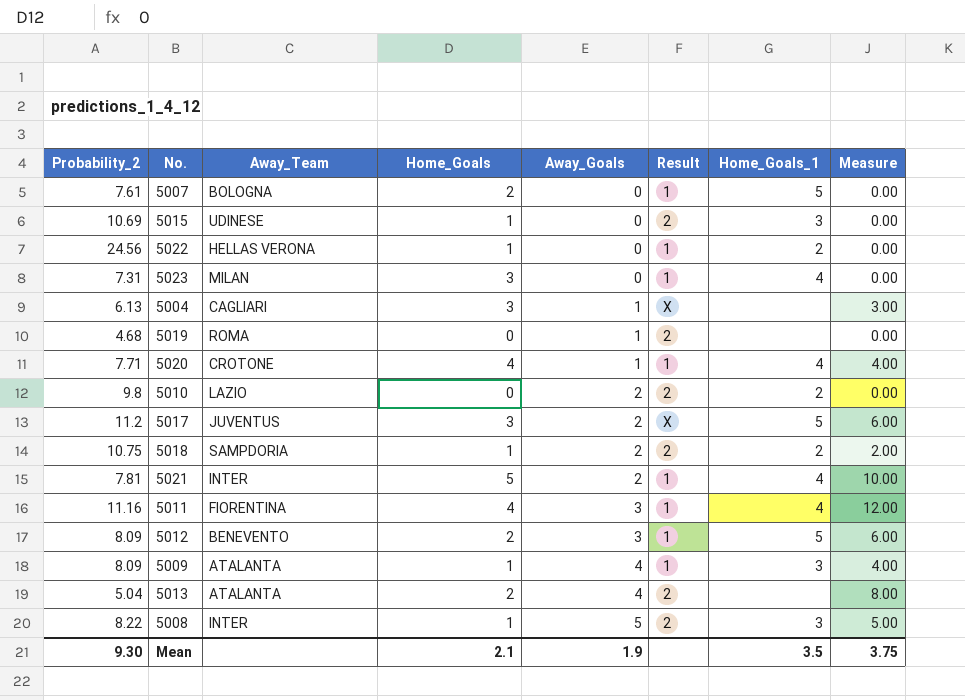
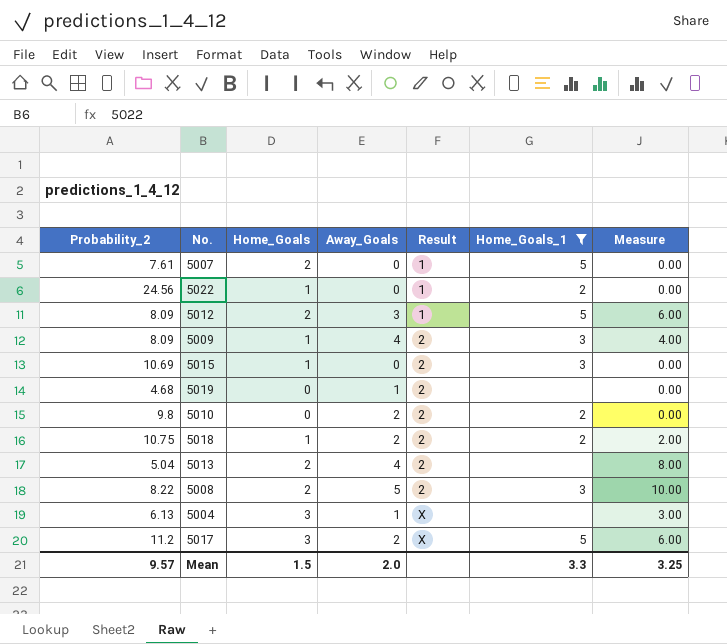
filter: none -> Home_Goals_1 != 4
row order: Away_Goals ascending -> Result ascending
column Away_Team | position: 3 -> none
5009 | Result: 1 -> 2
5008 | Home_Goals: 1 -> 2
5008 | Measure: 5.00 -> 10.00
Mean | Probability_2: 9.30 -> 9.57
Mean | Home_Goals: 2.1 -> 1.5
Mean | Away_Goals: 1.9 -> 2.0
Mean | Home_Goals_1: 3.5 -> 3.3
Mean | Measure: 3.75 -> 3.25

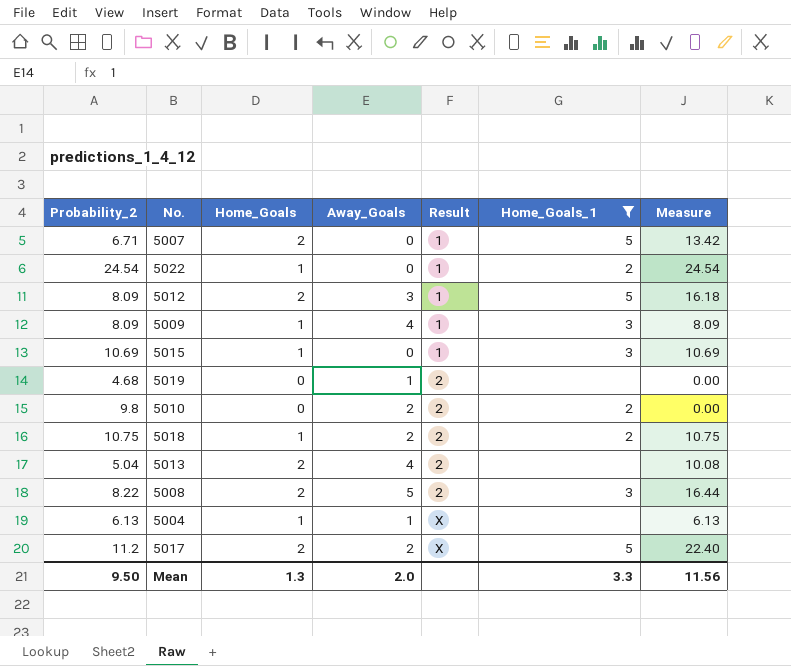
column Measure | formula: [Home_Goals] * [Away_Goals] -> [Probability_2] * [Home_Goals]
5007 | Probability_2: 7.61 -> 6.71
5022 | Probability_2: 24.56 -> 24.54
5009 | Result: 2 -> 1
5015 | Result: 2 -> 1
5004 | Home_Goals: 3 -> 1
5017 | Home_Goals: 3 -> 2
Mean | Probability_2: 9.57 -> 9.50
Mean | Home_Goals: 1.5 -> 1.3
Mean | Measure: 3.25 -> 11.56

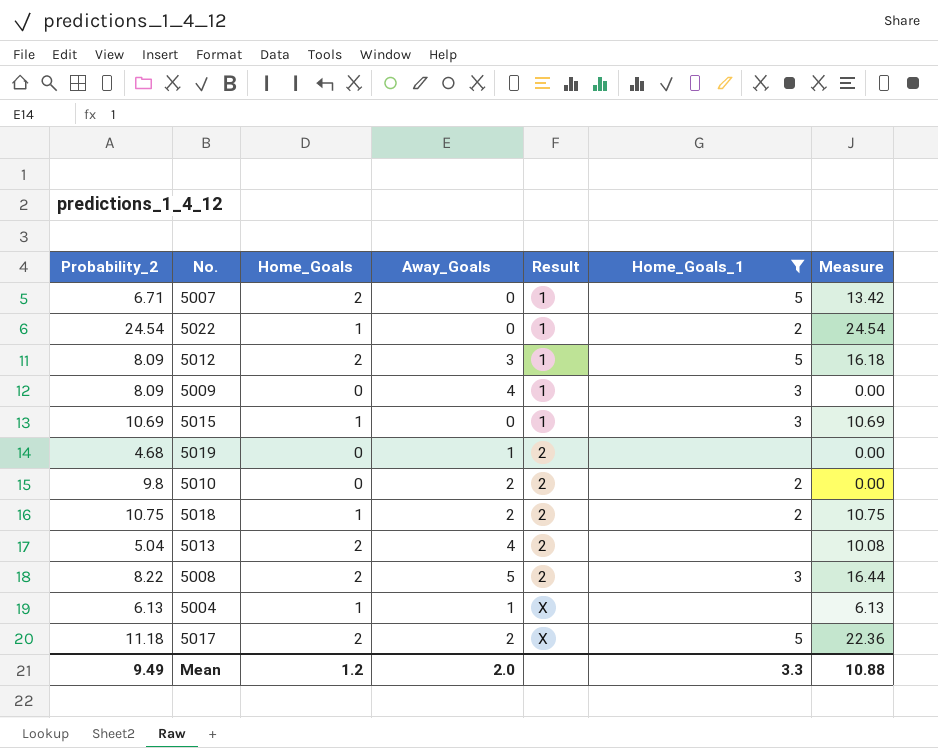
5009 | Home_Goals: 1 -> 0
5009 | Measure: 8.09 -> 0.00
5017 | Probability_2: 11.2 -> 11.18
5017 | Measure: 22.40 -> 22.36
Mean | Probability_2: 9.50 -> 9.49
Mean | Home_Goals: 1.3 -> 1.2
Mean | Measure: 11.56 -> 10.88

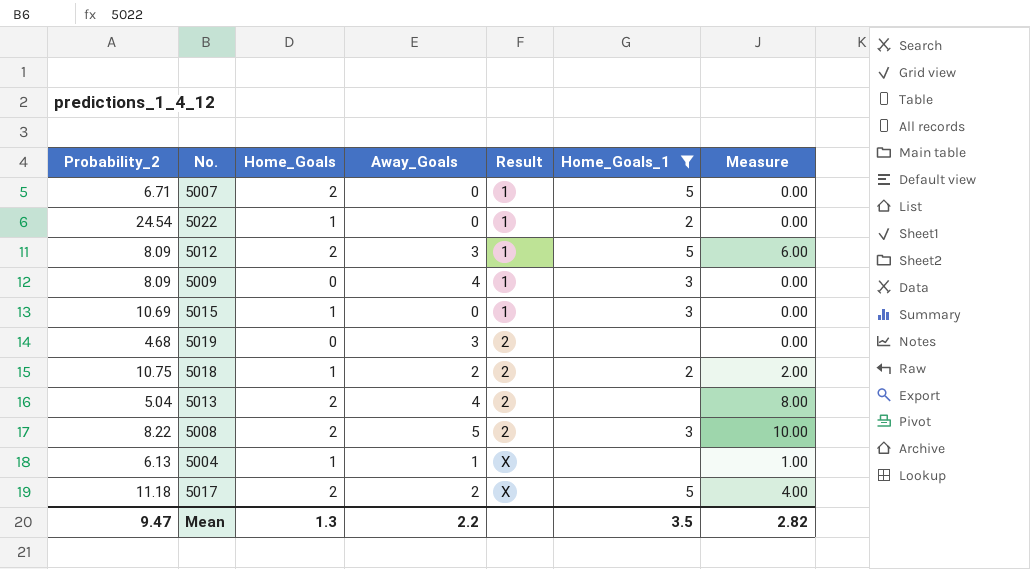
column Measure | formula: [Probability_2] * [Home_Goals] -> [Home_Goals] * [Away_Goals]
row 5010: 9.8 | 0 | 2 | 2 | 2 | 0.00 -> none
5019 | Away_Goals: 1 -> 3
Mean | Probability_2: 9.49 -> 9.47
Mean | Home_Goals: 1.2 -> 1.3
Mean | Away_Goals: 2.0 -> 2.2
Mean | Home_Goals_1: 3.3 -> 3.5
Mean | Measure: 10.88 -> 2.82

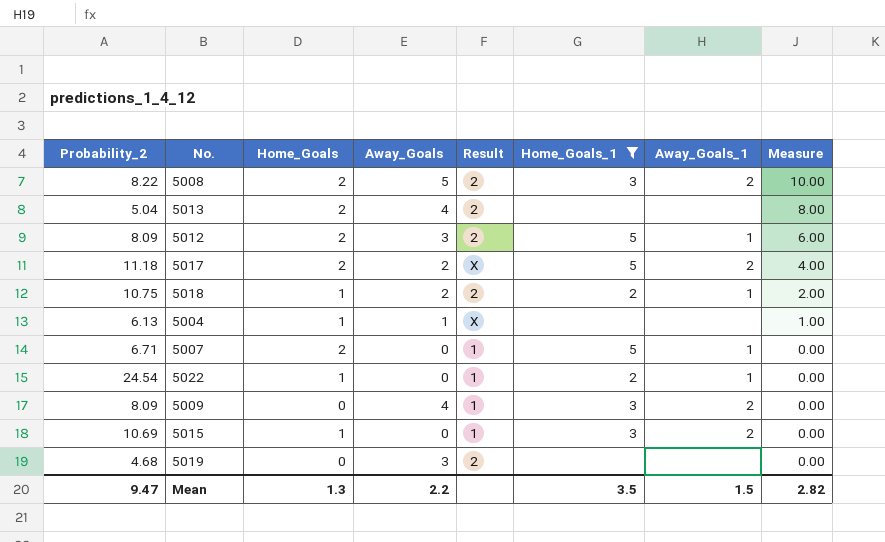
row order: Result ascending -> Measure descending
column Away_Goals_1 | position: none -> 7
5012 | Result: 1 -> 2

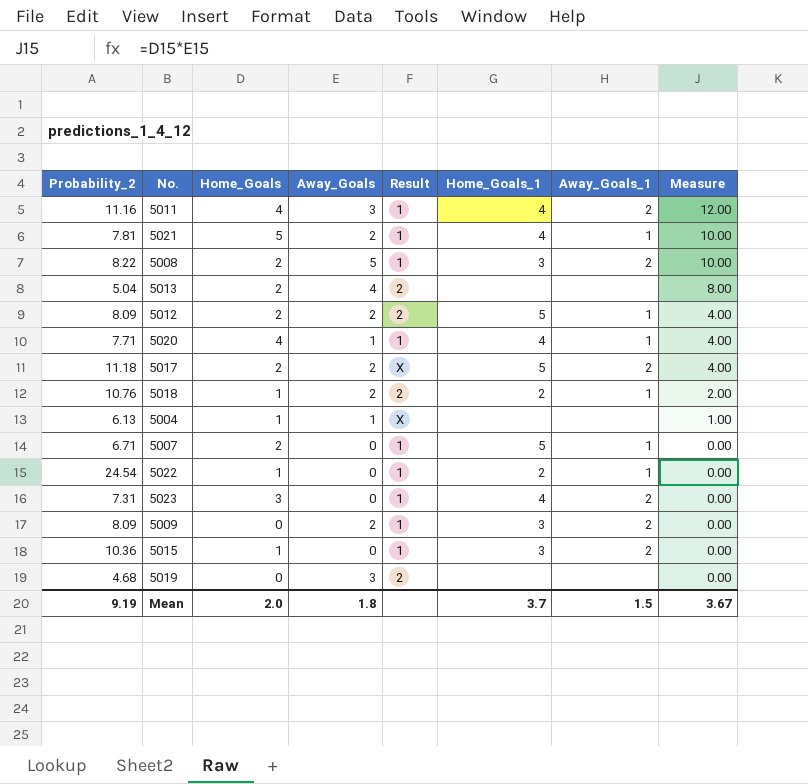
filter: Home_Goals_1 != 4 -> none
5008 | Result: 2 -> 1
5012 | Away_Goals: 3 -> 2
5012 | Measure: 6.00 -> 4.00
5018 | Probability_2: 10.75 -> 10.76
5009 | Away_Goals: 4 -> 2
5015 | Probability_2: 10.69 -> 10.36
Mean | Probability_2: 9.47 -> 9.19
Mean | Home_Goals: 1.3 -> 2.0
Mean | Away_Goals: 2.2 -> 1.8
Mean | Home_Goals_1: 3.5 -> 3.7
Mean | Measure: 2.82 -> 3.67

